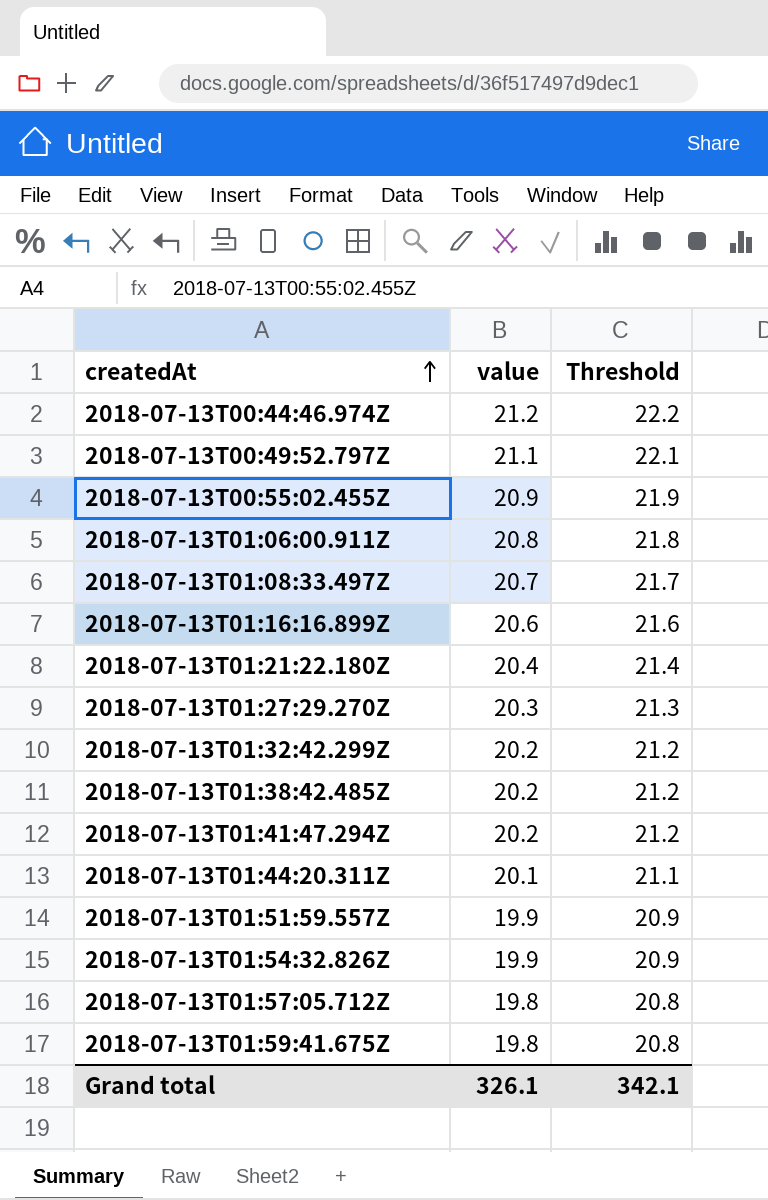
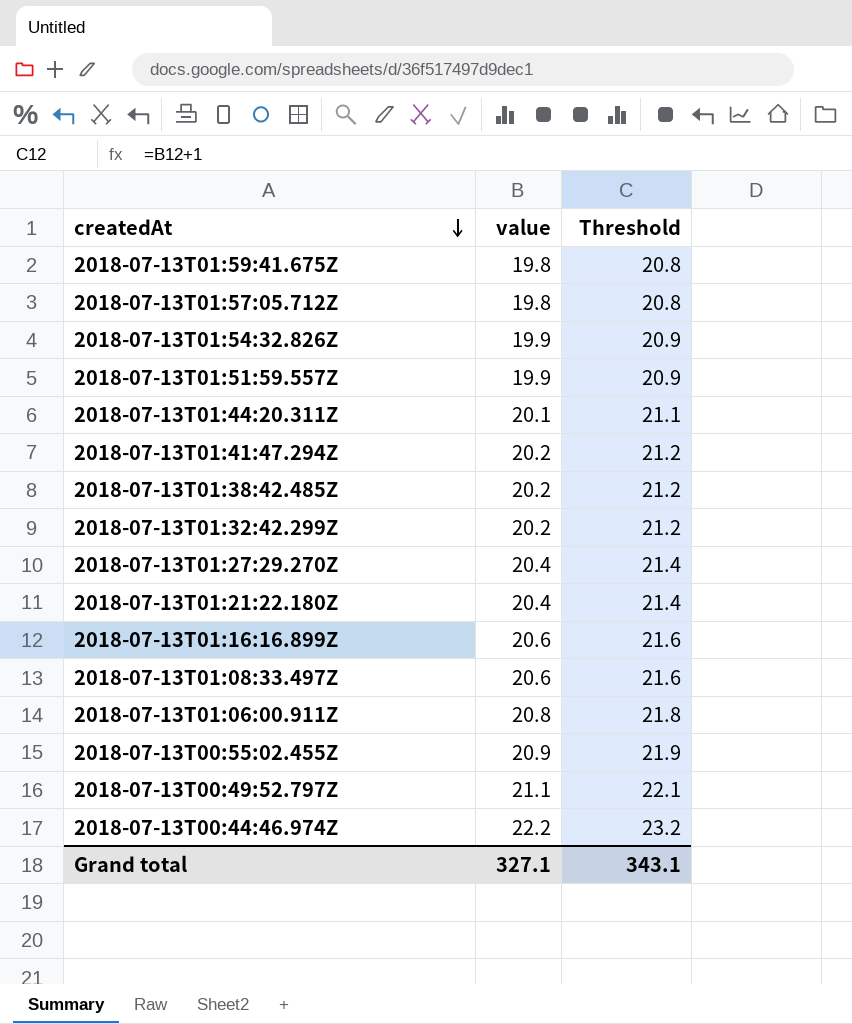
row order: createdAt ascending -> createdAt descending
2018-07-13T01:27:29.270Z | value: 20.3 -> 20.4
2018-07-13T01:27:29.270Z | Threshold: 21.3 -> 21.4
2018-07-13T01:08:33.497Z | value: 20.7 -> 20.6
2018-07-13T01:08:33.497Z | Threshold: 21.7 -> 21.6
2018-07-13T00:44:46.974Z | value: 21.2 -> 22.2
2018-07-13T00:44:46.974Z | Threshold: 22.2 -> 23.2
Grand total | value: 326.1 -> 327.1
Grand total | Threshold: 342.1 -> 343.1

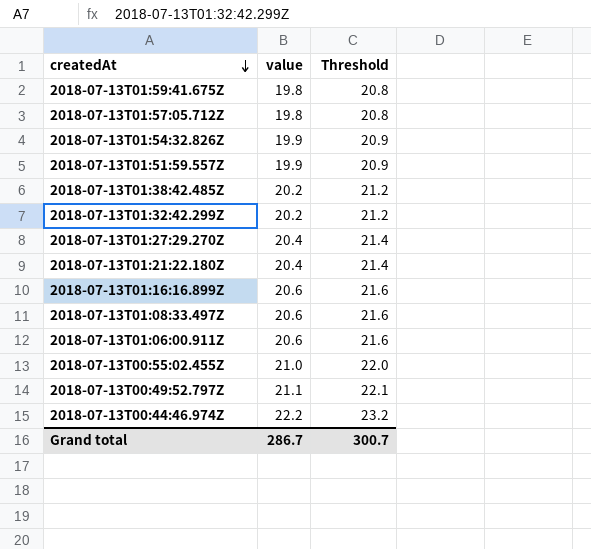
row 2018-07-13T01:44:20.311Z: 20.1 | 21.1 -> none
row 2018-07-13T01:41:47.294Z: 20.2 | 21.2 -> none
2018-07-13T01:06:00.911Z | value: 20.8 -> 20.6
2018-07-13T01:06:00.911Z | Threshold: 21.8 -> 21.6
2018-07-13T00:55:02.455Z | value: 20.9 -> 21.0
2018-07-13T00:55:02.455Z | Threshold: 21.9 -> 22.0
Grand total | value: 327.1 -> 286.7
Grand total | Threshold: 343.1 -> 300.7

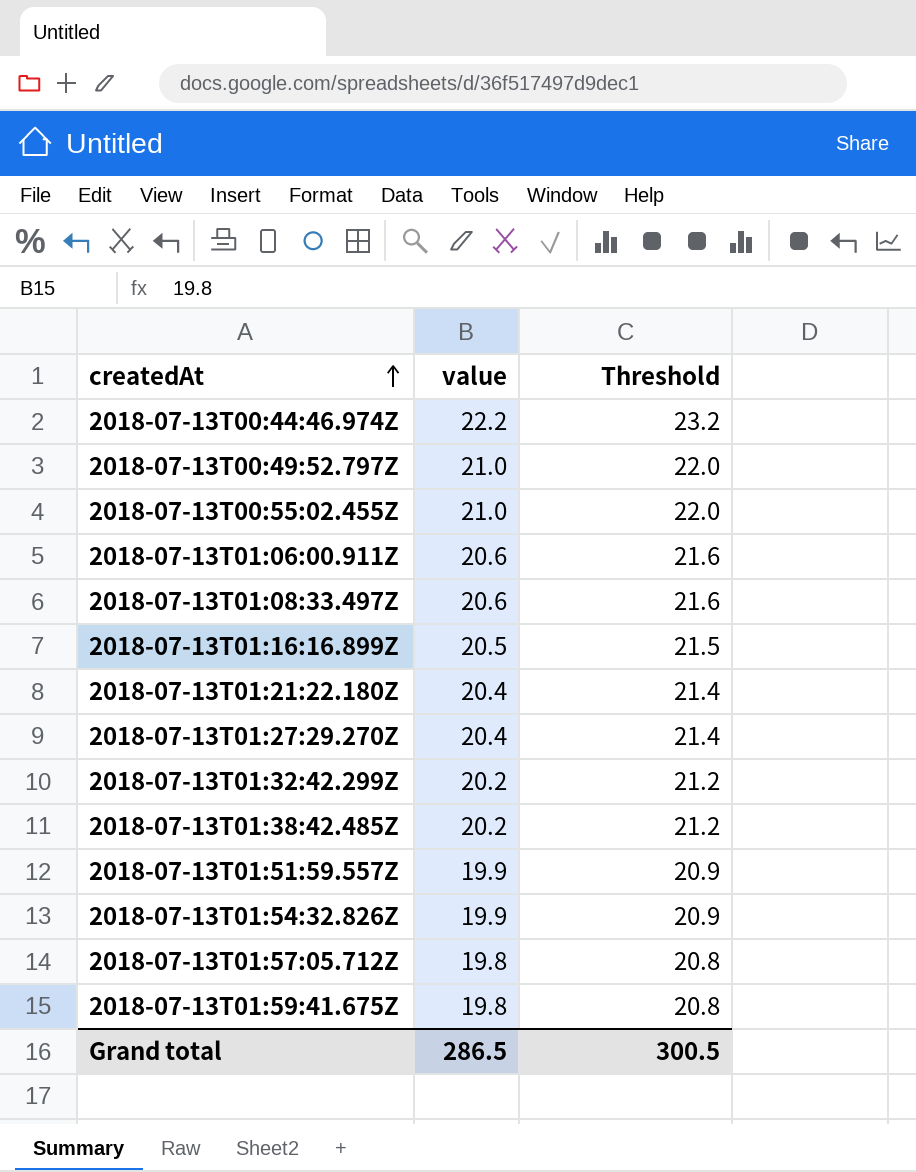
row order: createdAt descending -> createdAt ascending
2018-07-13T00:49:52.797Z | value: 21.1 -> 21.0
2018-07-13T00:49:52.797Z | Threshold: 22.1 -> 22.0
2018-07-13T01:16:16.899Z | value: 20.6 -> 20.5
2018-07-13T01:16:16.899Z | Threshold: 21.6 -> 21.5
Grand total | value: 286.7 -> 286.5
Grand total | Threshold: 300.7 -> 300.5

